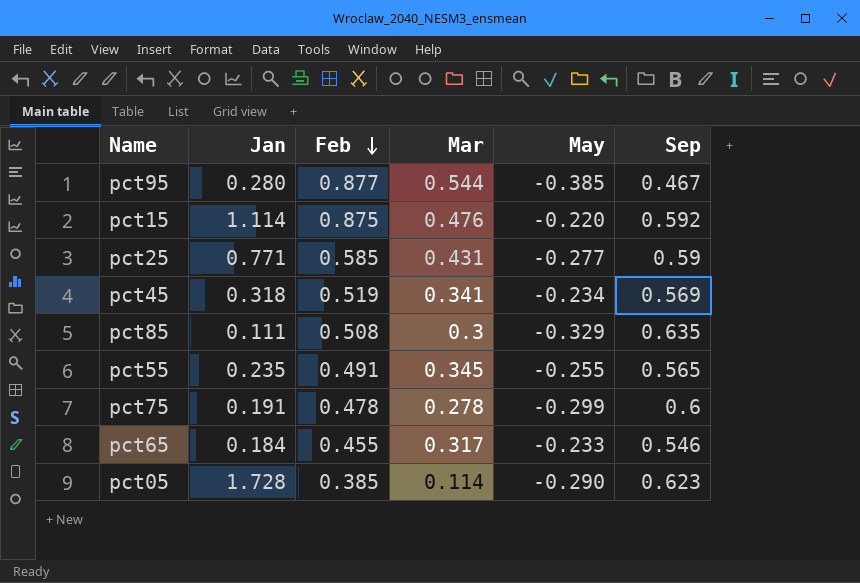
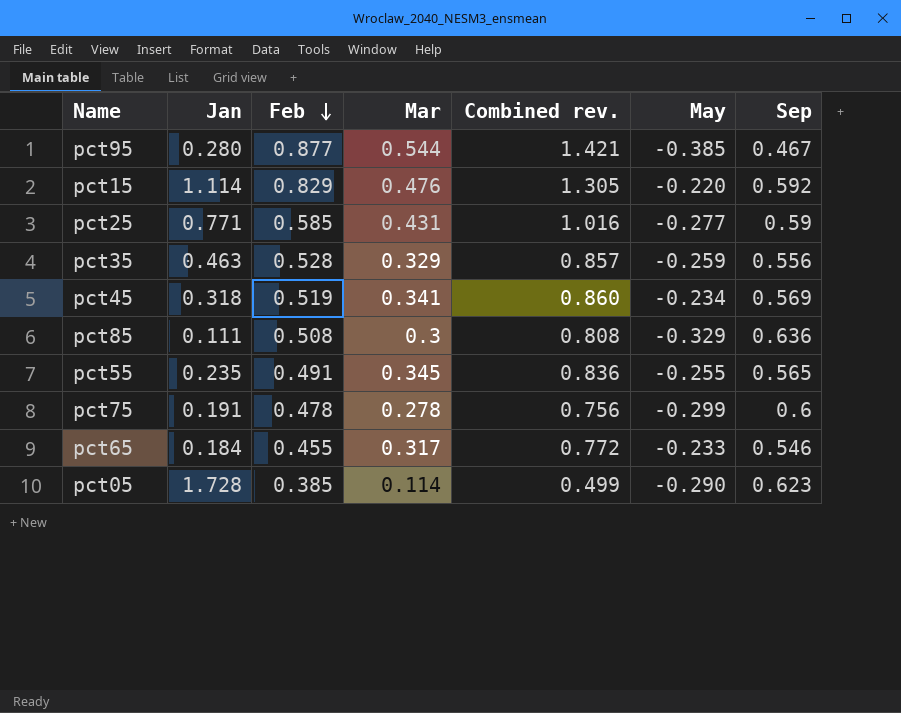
column Combined rev. | formula: none -> [Feb] + [Mar]
pct15 | Feb: 0.875 -> 0.829
row pct35: none -> 0.463 | 0.528 | 0.329 | 0.857 | -0.259 | 0.556
pct85 | Sep: 0.635 -> 0.636

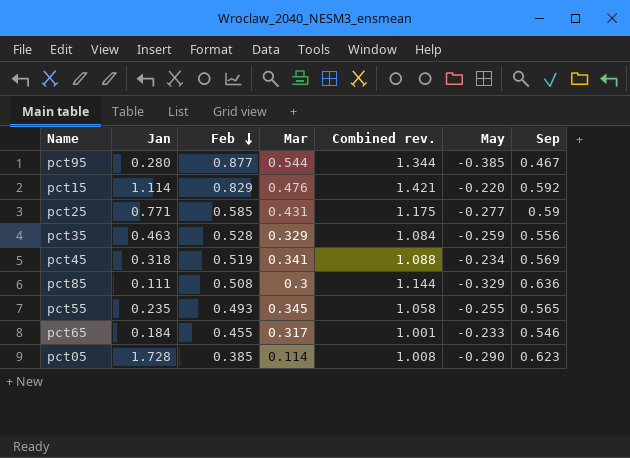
column Combined rev. | formula: [Feb] + [Mar] -> [Feb] + [Sep]
row pct75: 0.191 | 0.478 | 0.278 | 0.756 | -0.299 | 0.6 -> none
pct55 | Feb: 0.491 -> 0.493

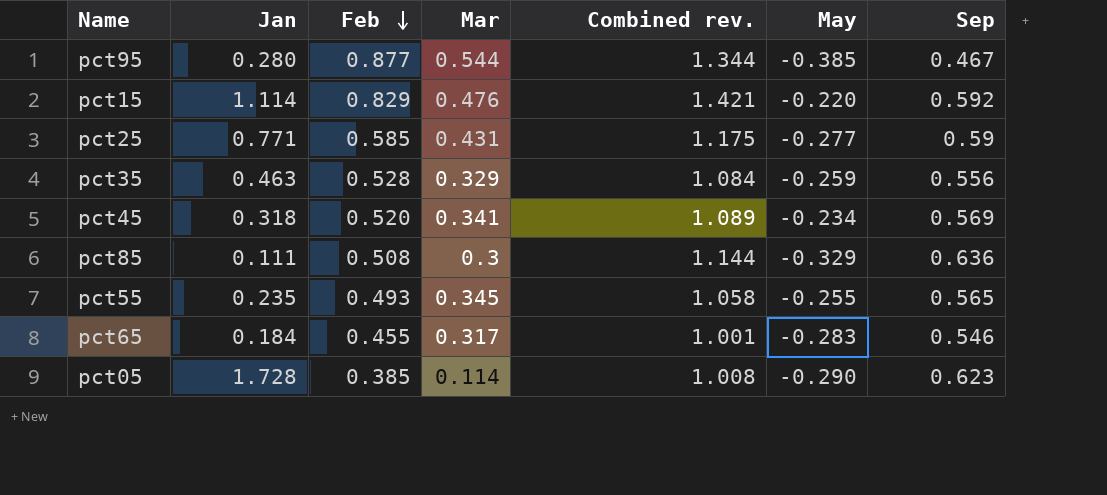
pct45 | Feb: 0.519 -> 0.520
pct45 | Combined rev.: 1.088 -> 1.089
pct65 | May: -0.233 -> -0.283

